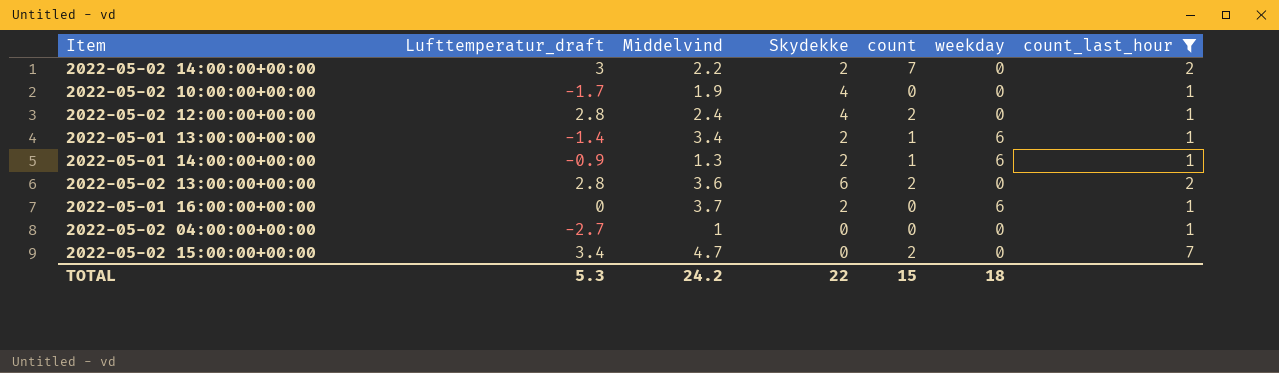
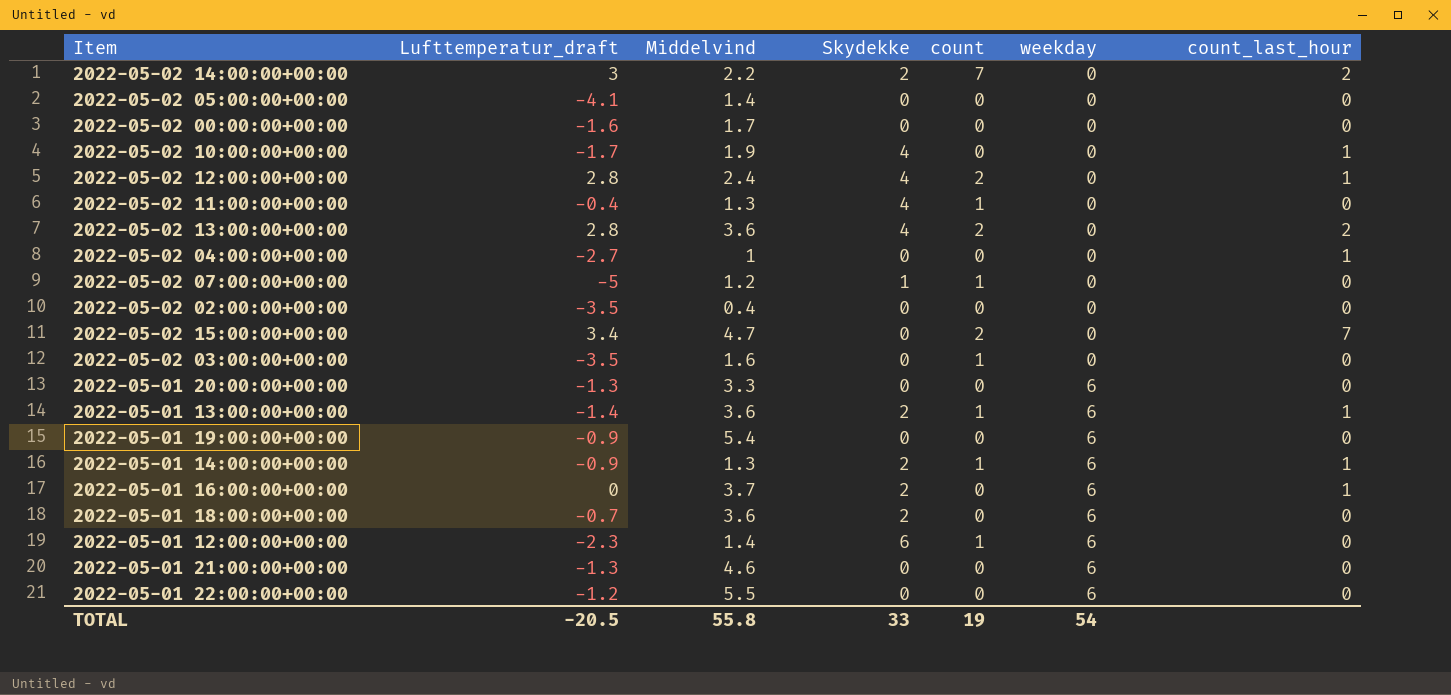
filter: count_last_hour != 0 -> none
row order: none -> weekday ascending
2022-05-02 13:00:00+00:00 | Skydekke: 6 -> 4
2022-05-01 13:00:00+00:00 | Middelvind: 3.4 -> 3.6
TOTAL | Lufttemperatur_draft: 5.3 -> -20.5
TOTAL | Middelvind: 24.2 -> 55.8
TOTAL | Skydekke: 22 -> 33
TOTAL | count: 15 -> 19
TOTAL | weekday: 18 -> 54

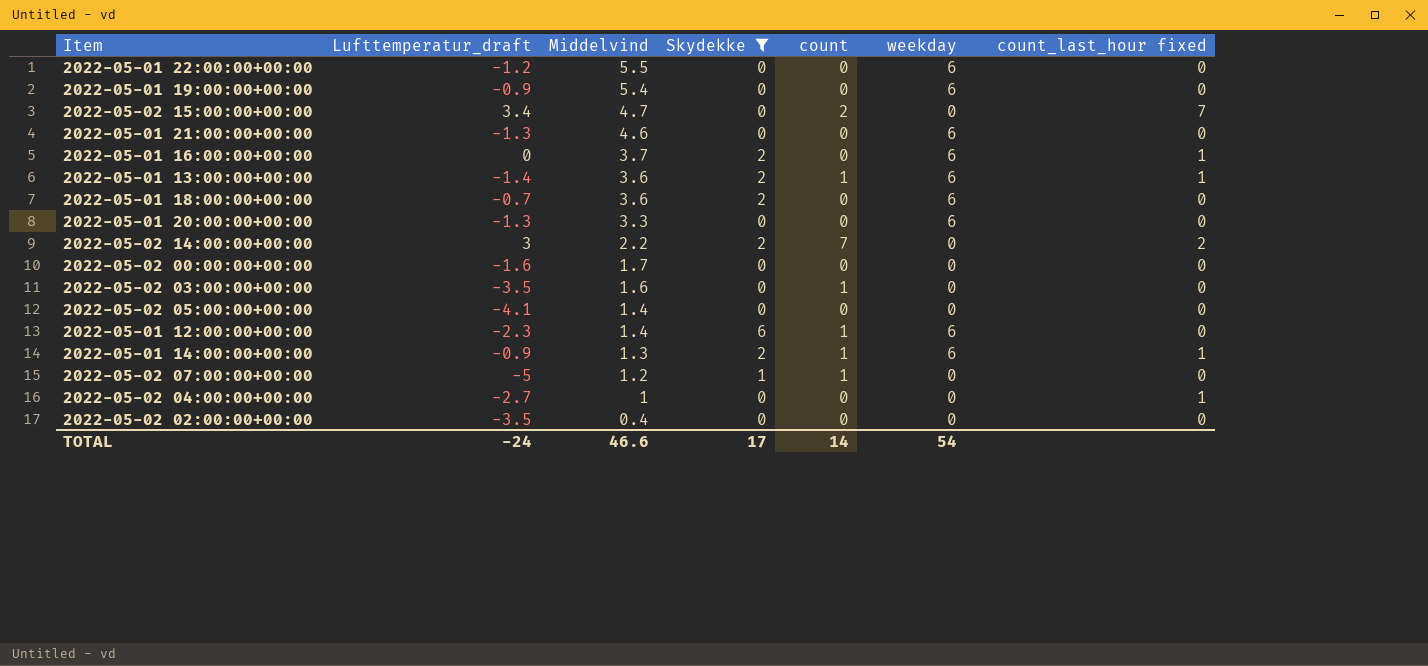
filter: none -> Skydekke != 4
row order: weekday ascending -> Middelvind descending
column name: count_last_hour -> count_last_hour fixed
TOTAL | Lufttemperatur_draft: -20.5 -> -24
TOTAL | Middelvind: 55.8 -> 46.6
TOTAL | Skydekke: 33 -> 17
TOTAL | count: 19 -> 14

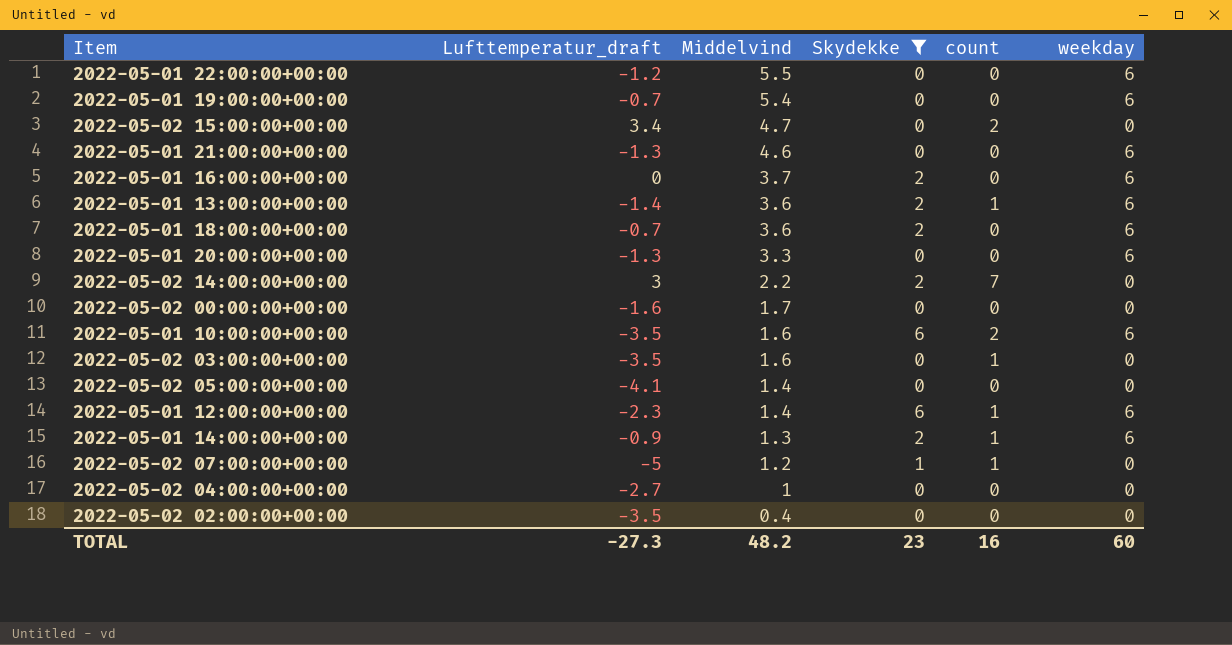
column count_last_hour fixed | position: 7 -> none
2022-05-01 19:00:00+00:00 | Lufttemperatur_draft: -0.9 -> -0.7
row 2022-05-01 10:00:00+00:00: none -> -3.5 | 1.6 | 6 | 2 | 6
TOTAL | Lufttemperatur_draft: -24 -> -27.3
TOTAL | Middelvind: 46.6 -> 48.2
TOTAL | Skydekke: 17 -> 23
TOTAL | count: 14 -> 16
TOTAL | weekday: 54 -> 60

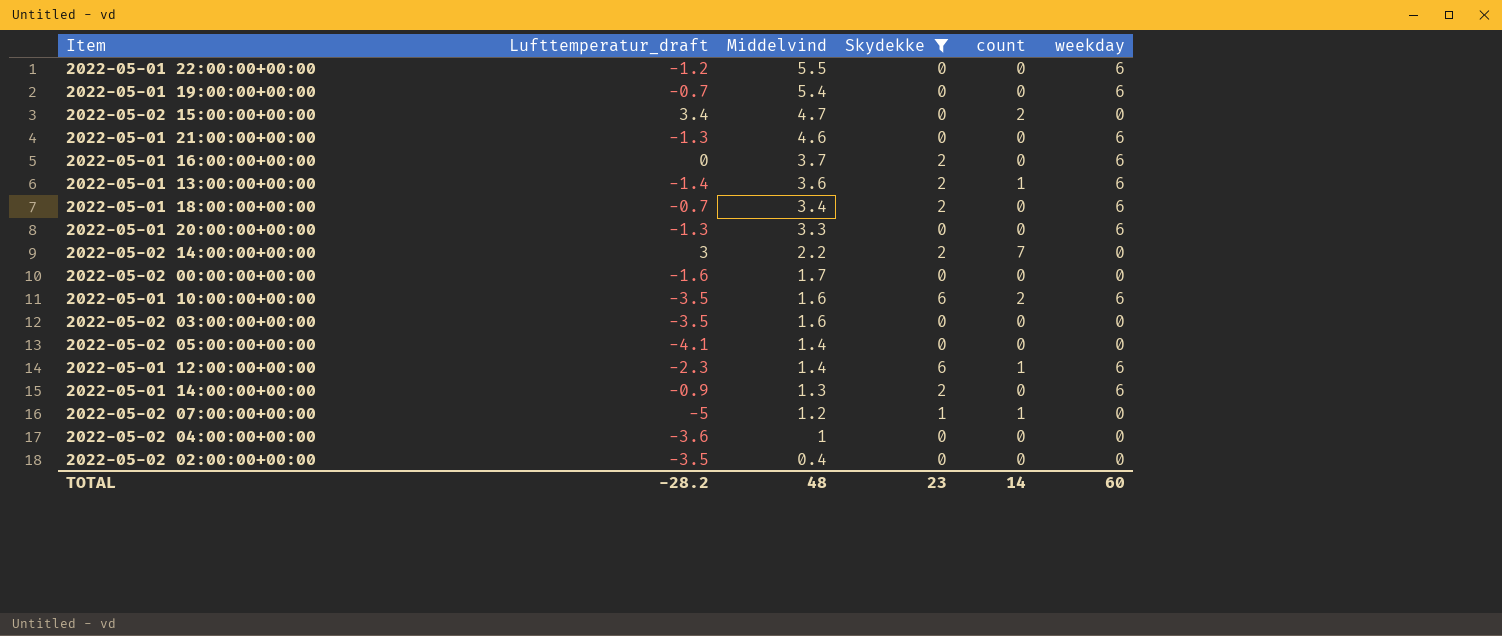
2022-05-01 18:00:00+00:00 | Middelvind: 3.6 -> 3.4
2022-05-02 03:00:00+00:00 | count: 1 -> 0
2022-05-01 14:00:00+00:00 | count: 1 -> 0
2022-05-02 04:00:00+00:00 | Lufttemperatur_draft: -2.7 -> -3.6
TOTAL | Lufttemperatur_draft: -27.3 -> -28.2
TOTAL | Middelvind: 48.2 -> 48
TOTAL | count: 16 -> 14

